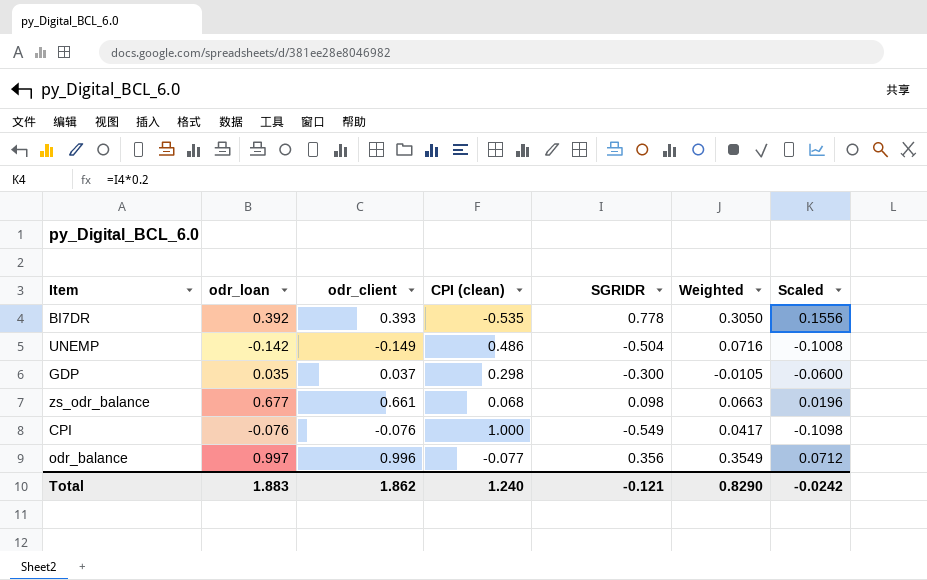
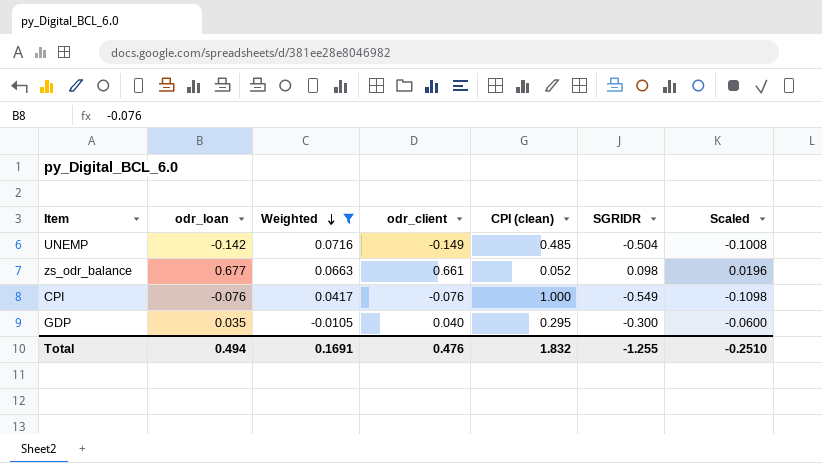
filter: none -> Weighted <= 0.0716
row order: none -> Weighted descending
column Weighted | position: 6 -> 3
UNEMP | CPI (clean): 0.486 -> 0.485
zs_odr_balance | CPI (clean): 0.068 -> 0.052
GDP | odr_client: 0.037 -> 0.040
GDP | CPI (clean): 0.298 -> 0.295
Total | odr_loan: 1.883 -> 0.494
Total | Weighted: 0.8290 -> 0.1691
Total | odr_client: 1.862 -> 0.476
Total | CPI (clean): 1.240 -> 1.832
Total | SGRIDR: -0.121 -> -1.255
Total | Scaled: -0.0242 -> -0.2510

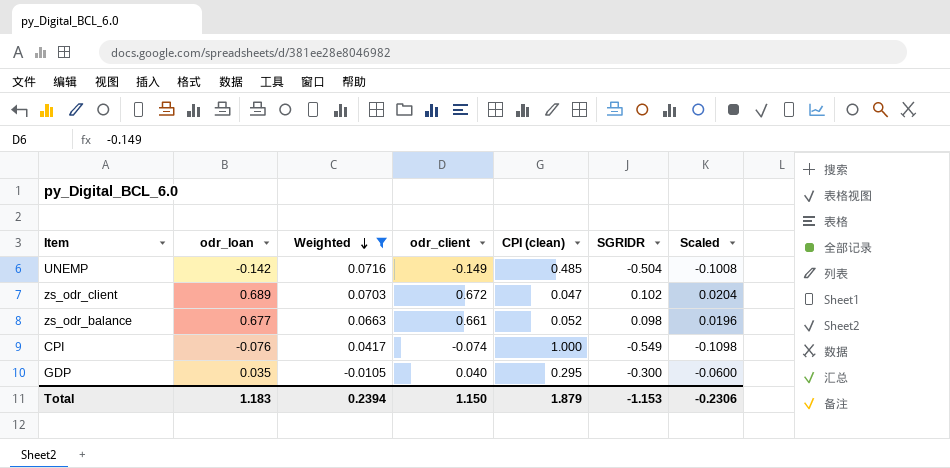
row zs_odr_client: none -> 0.689 | 0.0703 | 0.672 | 0.047 | 0.102 | 0.0204
CPI | odr_client: -0.076 -> -0.074
Total | odr_loan: 0.494 -> 1.183
Total | Weighted: 0.1691 -> 0.2394
Total | odr_client: 0.476 -> 1.150
Total | CPI (clean): 1.832 -> 1.879
Total | SGRIDR: -1.255 -> -1.153
Total | Scaled: -0.2510 -> -0.2306

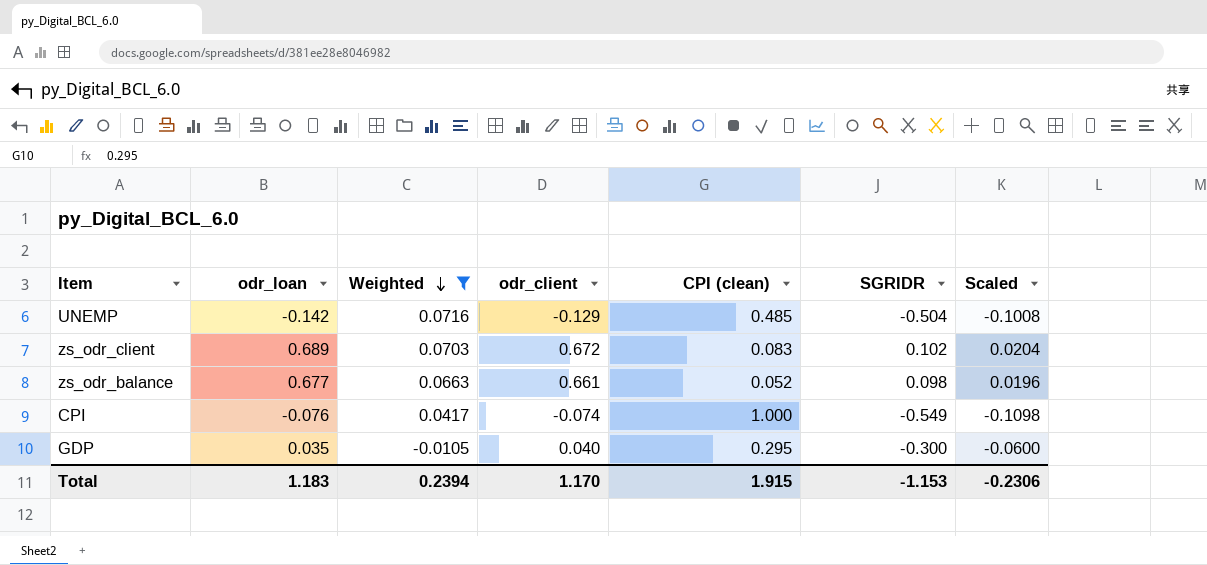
UNEMP | odr_client: -0.149 -> -0.129
zs_odr_client | CPI (clean): 0.047 -> 0.083
Total | odr_client: 1.150 -> 1.170
Total | CPI (clean): 1.879 -> 1.915

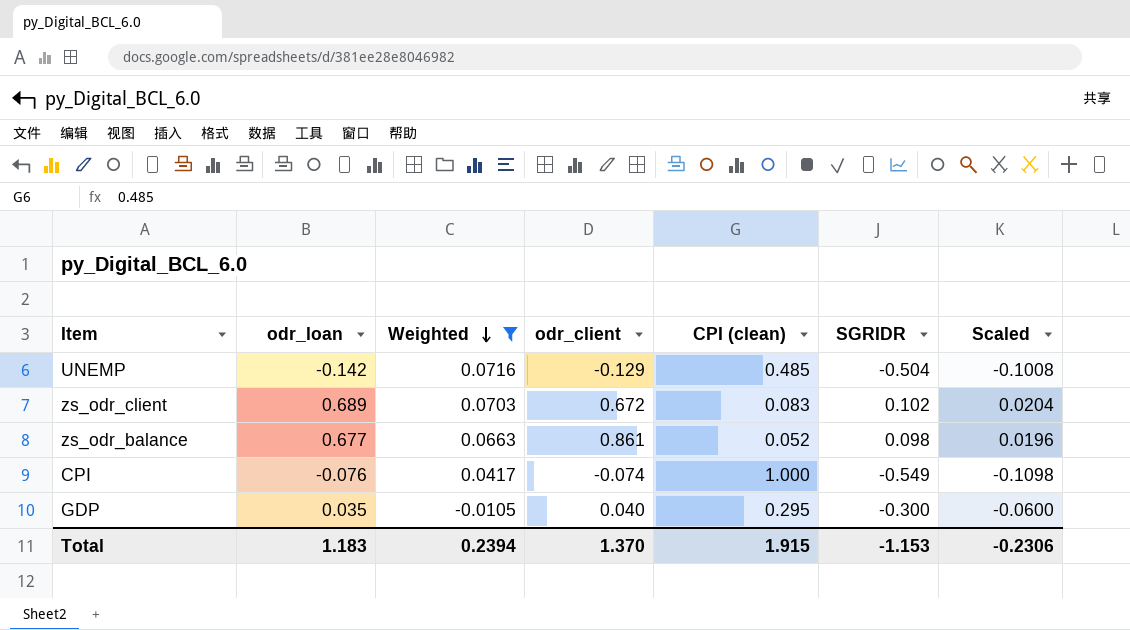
zs_odr_balance | odr_client: 0.661 -> 0.861
Total | odr_client: 1.170 -> 1.370

